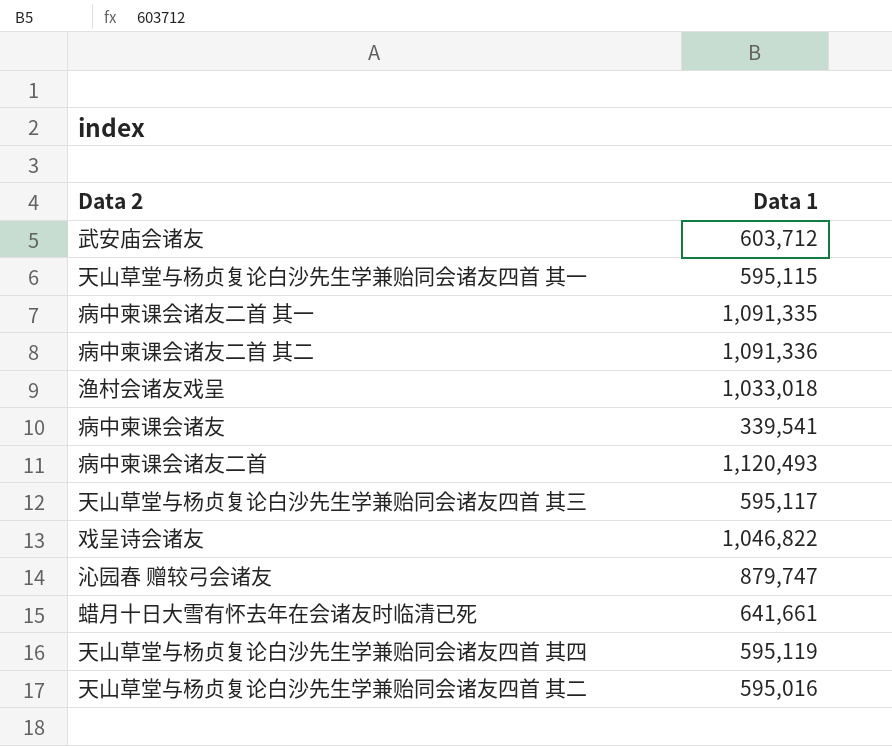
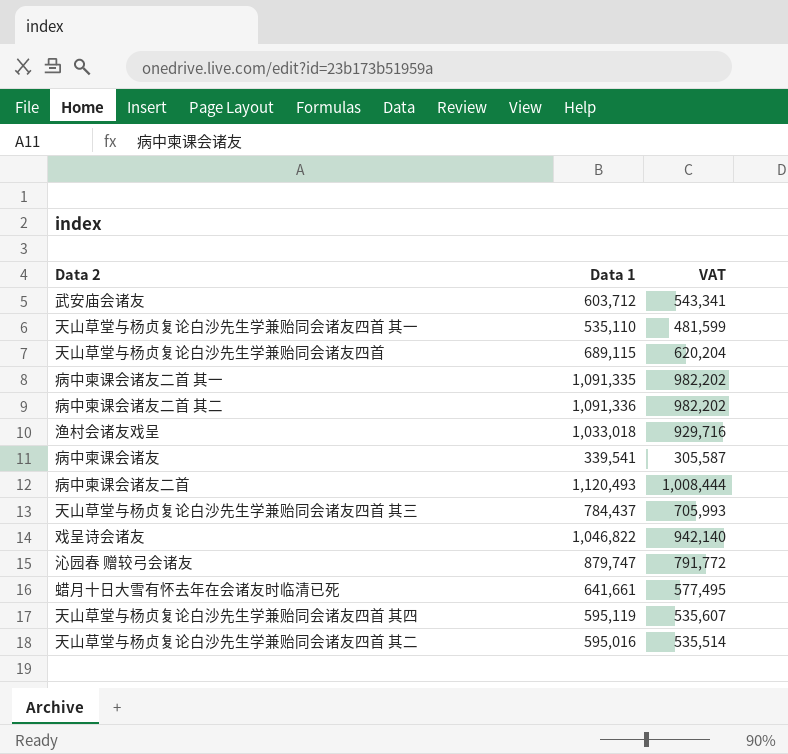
column VAT | formula: none -> [Data 1] * 0.9
天山草堂与杨贞复论白沙先生学兼贻同会诸友四首 其一 | Data 1: 595,115 -> 535,110
row 天山草堂与杨贞复论白沙先生学兼贻同会诸友四首: none -> 689,115 | 620,204
天山草堂与杨贞复论白沙先生学兼贻同会诸友四首 其三 | Data 1: 595,117 -> 784,437

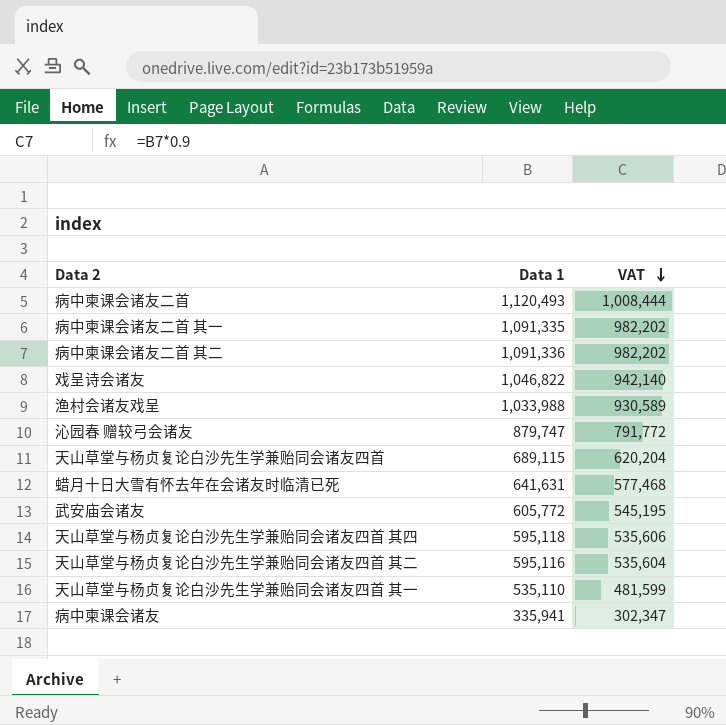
row order: none -> VAT descending
row 天山草堂与杨贞复论白沙先生学兼贻同会诸友四首 其三: 784,437 | 705,993 -> none
渔村会诸友戏呈 | Data 1: 1,033,018 -> 1,033,988
渔村会诸友戏呈 | VAT: 929,716 -> 930,589
蜡月十日大雪有怀去年在会诸友时临清已死 | Data 1: 641,661 -> 641,631
蜡月十日大雪有怀去年在会诸友时临清已死 | VAT: 577,495 -> 577,468
武安庙会诸友 | Data 1: 603,712 -> 605,772
武安庙会诸友 | VAT: 543,341 -> 545,195
天山草堂与杨贞复论白沙先生学兼贻同会诸友四首 其四 | Data 1: 595,119 -> 595,118
天山草堂与杨贞复论白沙先生学兼贻同会诸友四首 其四 | VAT: 535,607 -> 535,606
天山草堂与杨贞复论白沙先生学兼贻同会诸友四首 其二 | Data 1: 595,016 -> 595,116
天山草堂与杨贞复论白沙先生学兼贻同会诸友四首 其二 | VAT: 535,514 -> 535,604
病中柬课会诸友 | Data 1: 339,541 -> 335,941
病中柬课会诸友 | VAT: 305,587 -> 302,347

